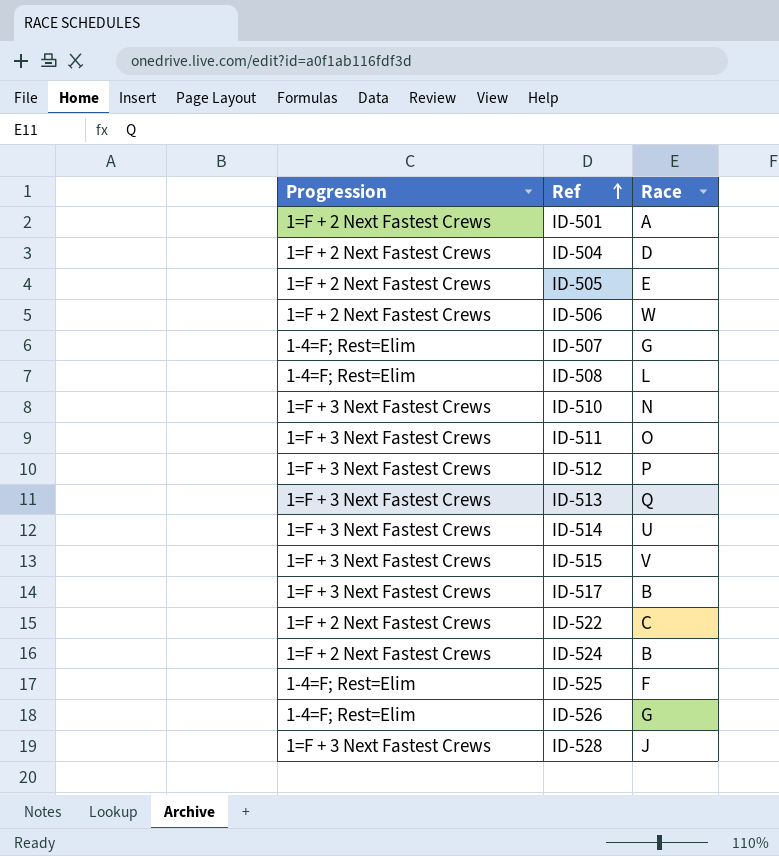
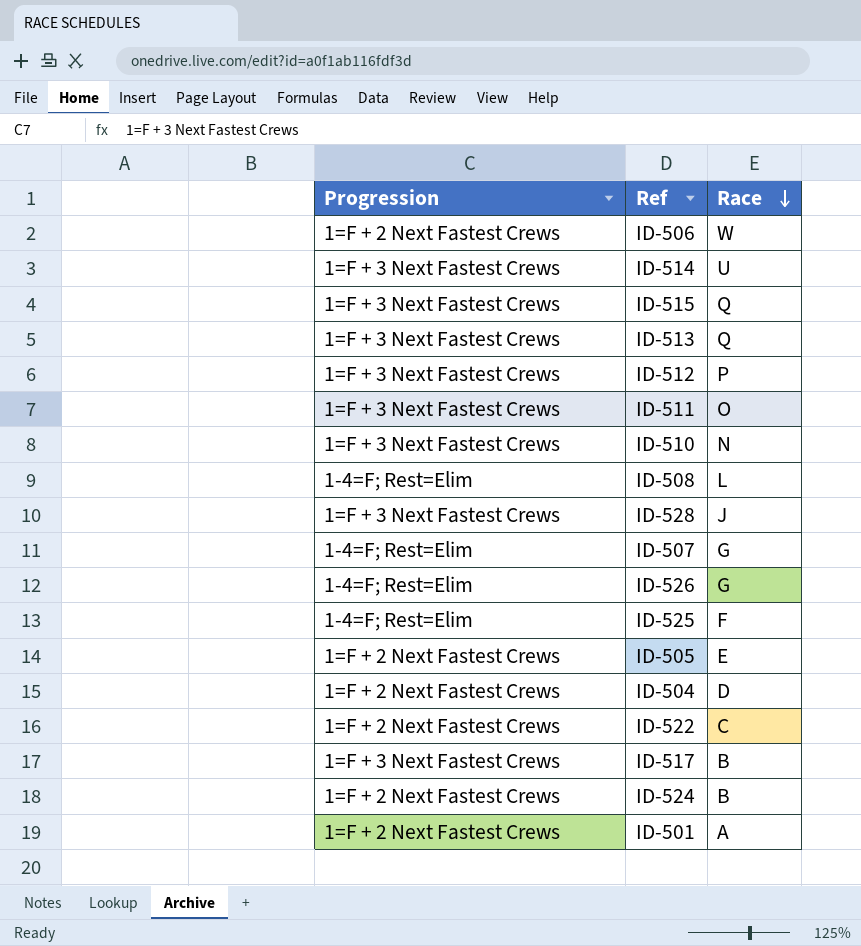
row order: Ref ascending -> Race descending
ID-515 | Race: V -> Q

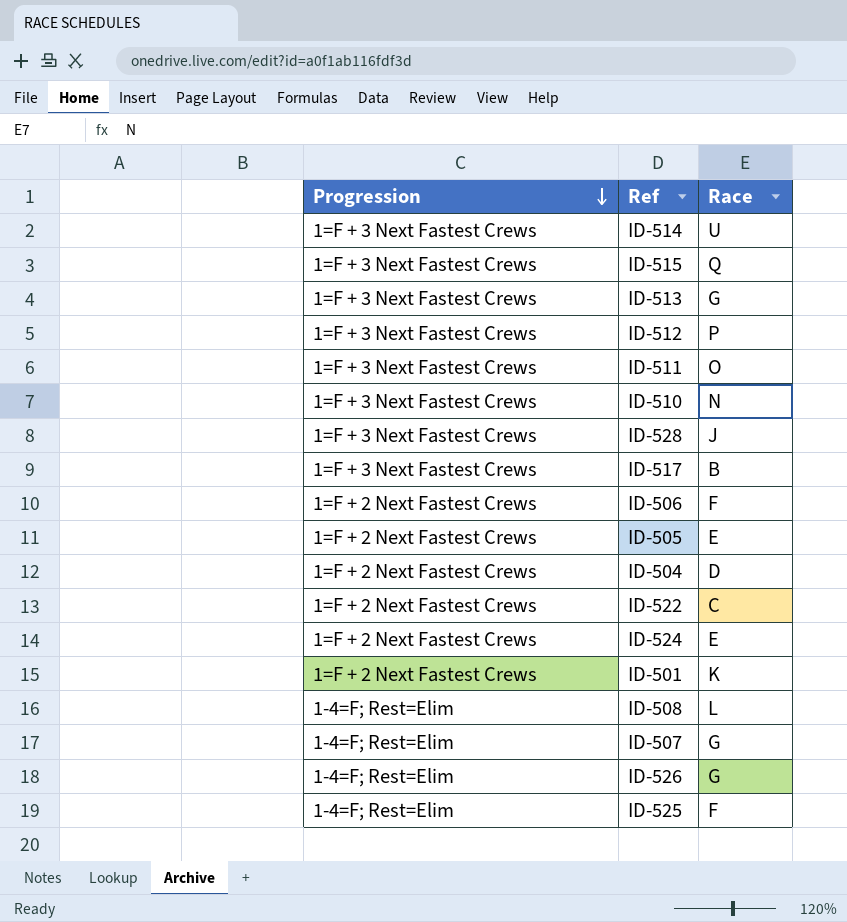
row order: Race descending -> Progression descending
ID-513 | Race: Q -> G
ID-506 | Race: W -> F
ID-524 | Race: B -> E
ID-501 | Race: A -> K

